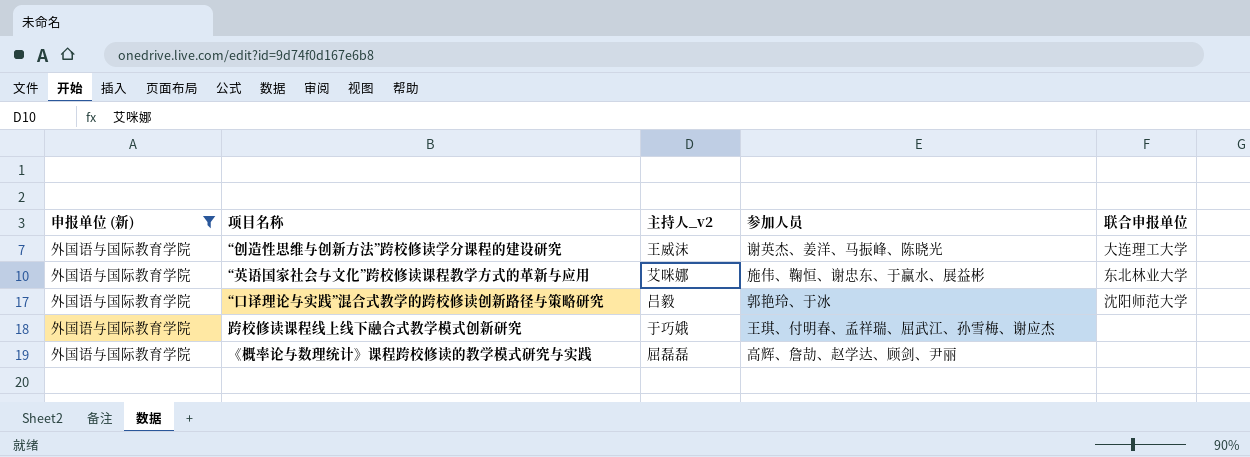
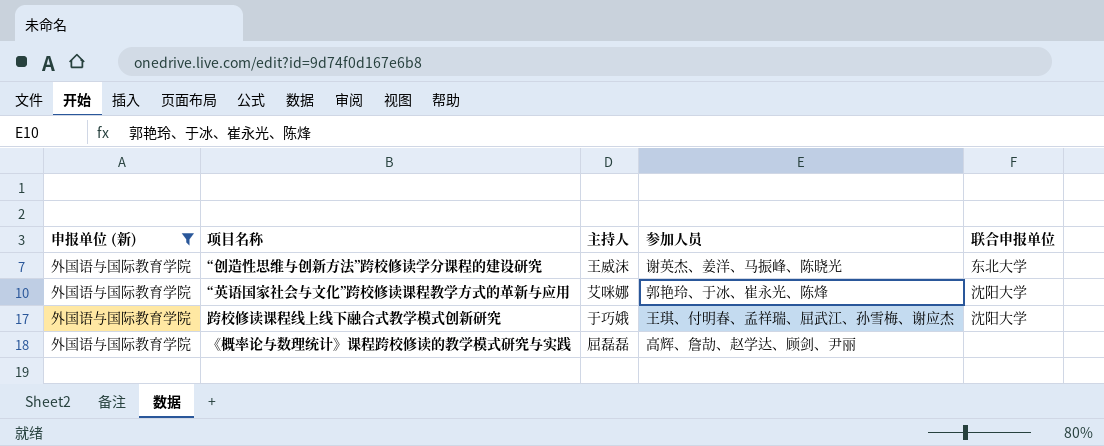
column name: 主持人_v2 -> 主持人
row “口译理论与实践”混合式教学的跨校修读创新路径与策略研究: 外国语与国际教育学院 | 吕毅 | 郭艳玲、于冰 | 沈阳师范大学 -> none
“创造性思维与创新方法”跨校修读学分课程的建设研究 | 联合申报单位: 大连理工大学 -> 东北大学
“英语国家社会与文化”跨校修读课程教学方式的革新与应用 | 参加人员: 施伟、鞠恒、谢忠东、于赢水、展益彬 -> 郭艳玲、于冰、崔永光、陈烽
“英语国家社会与文化”跨校修读课程教学方式的革新与应用 | 联合申报单位: 东北林业大学 -> 沈阳大学
跨校修读课程线上线下融合式教学模式创新研究 | 联合申报单位: none -> 沈阳大学

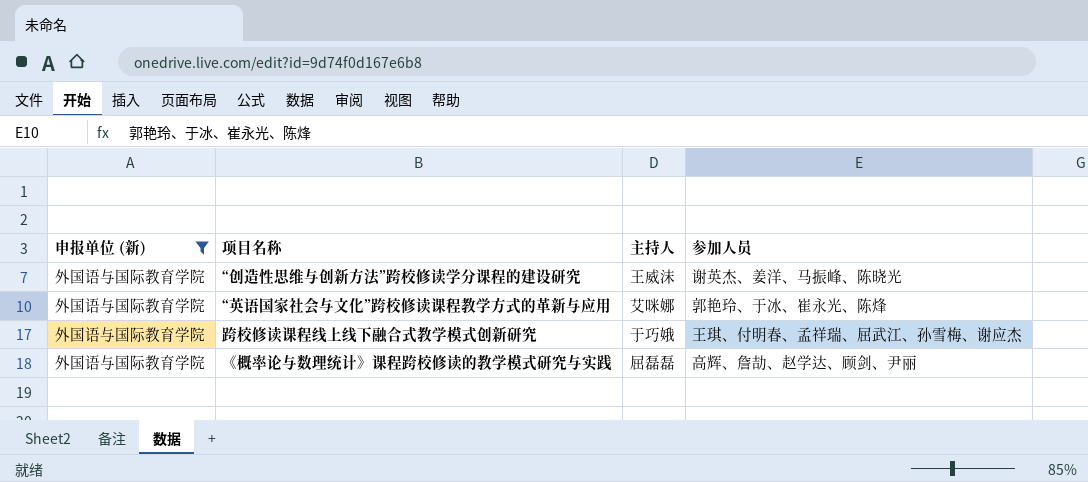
column 联合申报单位 | position: 5 -> none

